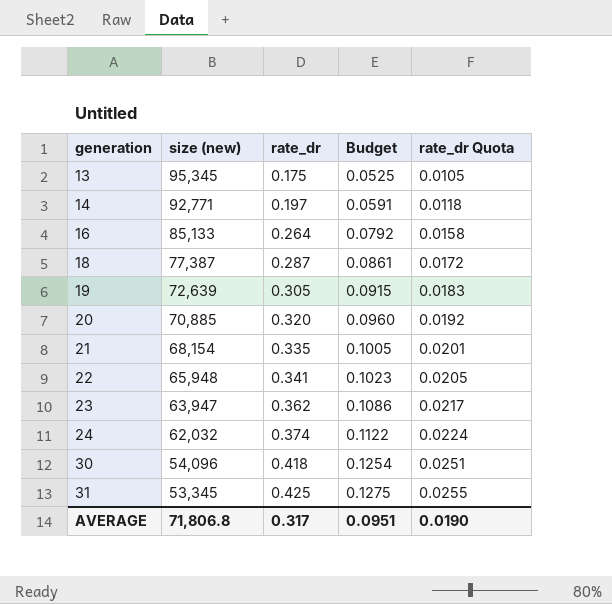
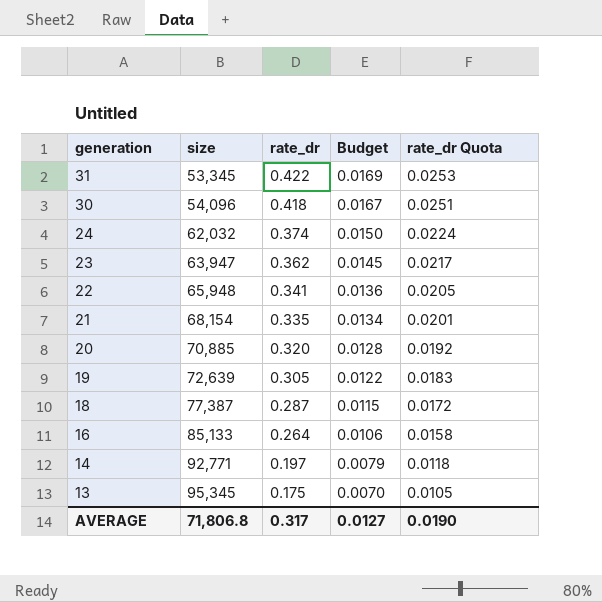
row order: generation ascending -> generation descending
column name: size (new) -> size
column Budget | formula: [rate_dr] * 0.3 -> [rate_dr] * 0.04
31 | rate_dr: 0.425 -> 0.422
31 | rate_dr Quota: 0.0255 -> 0.0253
AVERAGE | Budget: 0.0951 -> 0.0127

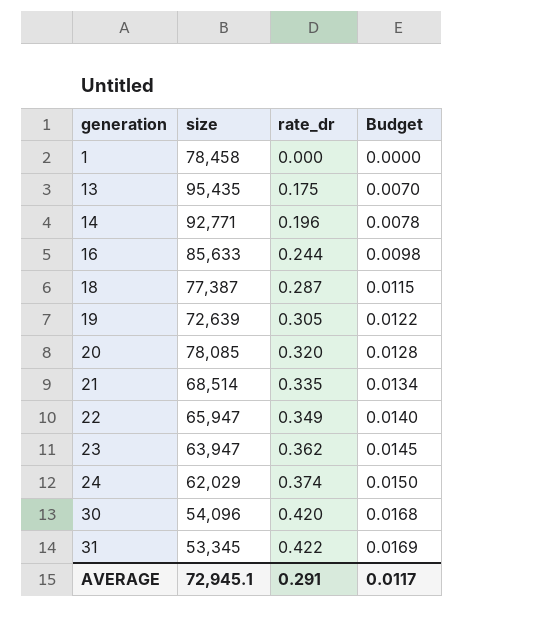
row order: generation descending -> generation ascending
column rate_dr Quota | formula: [rate_dr] * 0.06 -> none
row 1: none -> 78,458 | 0.000 | 0.0000
13 | size: 95,345 -> 95,435
14 | rate_dr: 0.197 -> 0.196
14 | Budget: 0.0079 -> 0.0078
16 | size: 85,133 -> 85,633
16 | rate_dr: 0.264 -> 0.244
16 | Budget: 0.0106 -> 0.0098
20 | size: 70,885 -> 78,085
21 | size: 68,154 -> 68,514
22 | size: 65,948 -> 65,947
22 | rate_dr: 0.341 -> 0.349
22 | Budget: 0.0136 -> 0.0140
24 | size: 62,032 -> 62,029
30 | rate_dr: 0.418 -> 0.420
30 | Budget: 0.0167 -> 0.0168
AVERAGE | size: 71,806.8 -> 72,945.1
AVERAGE | rate_dr: 0.317 -> 0.291
AVERAGE | Budget: 0.0127 -> 0.0117

